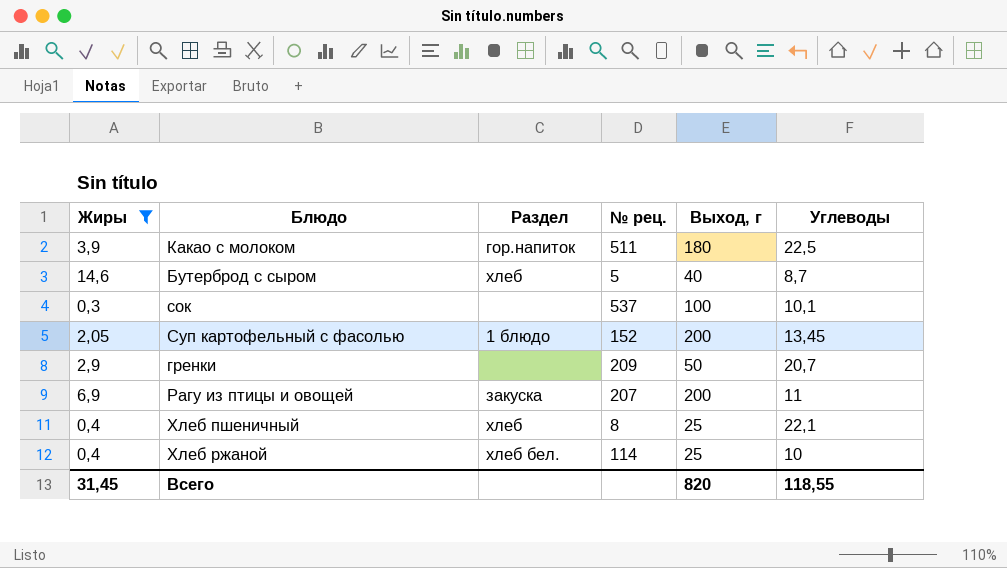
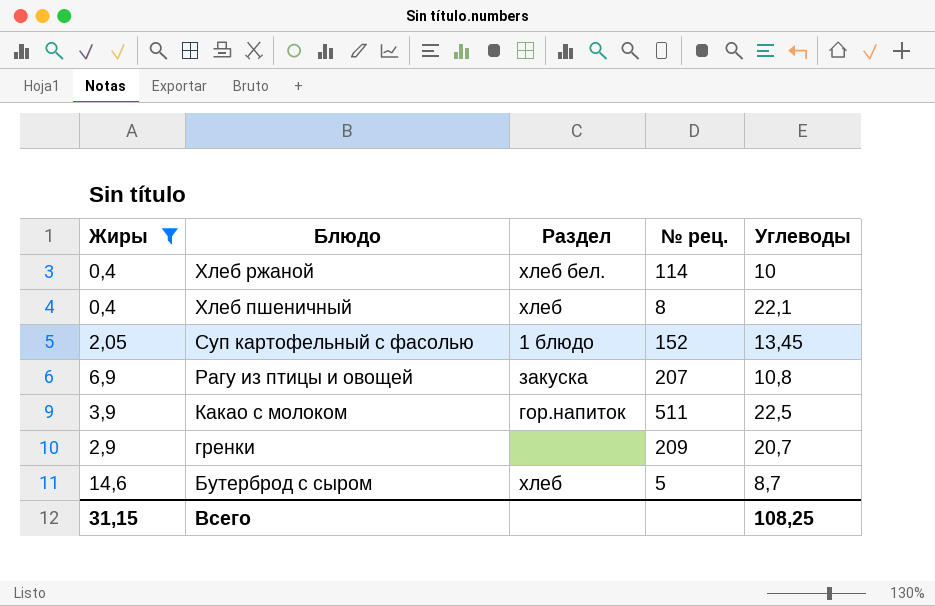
row order: none -> Блюдо descending
column Выход, г | position: 5 -> none
row сок: 0,3 | none | 537 | 100 | 10,1 -> none
Рагу из птицы и овощей | Углеводы: 11 -> 10,8
Всего | Жиры: 31,45 -> 31,15
Всего | Углеводы: 118,55 -> 108,25

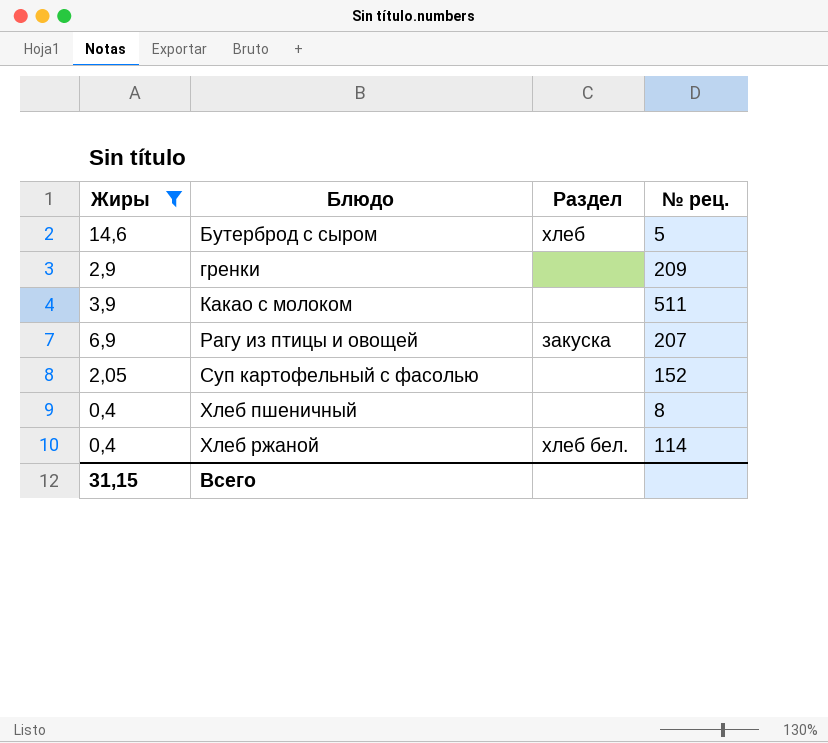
row order: Блюдо descending -> Блюдо ascending
column Углеводы | position: 5 -> none
Какао с молоком | Раздел: гор.напиток -> none
Суп картофельный с фасолью | Раздел: 1 блюдо -> none
Хлеб пшеничный | Раздел: хлеб -> none

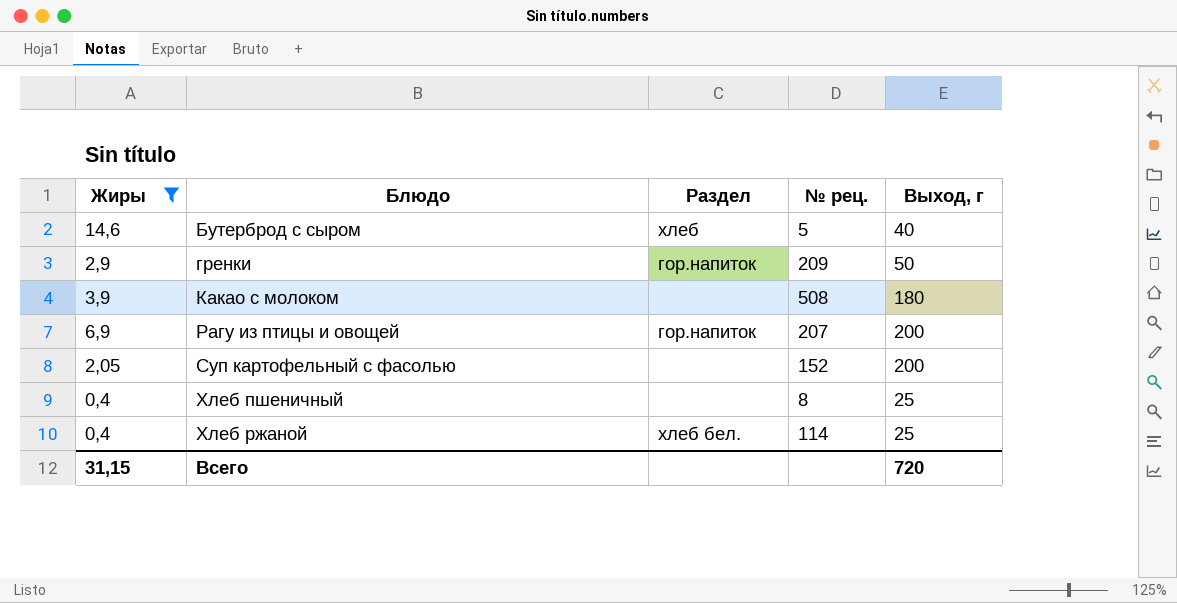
column Выход, г | position: none -> 5
гренки | Раздел: none -> гор.напиток
Какао с молоком | № рец.: 511 -> 508
Рагу из птицы и овощей | Раздел: закуска -> гор.напиток

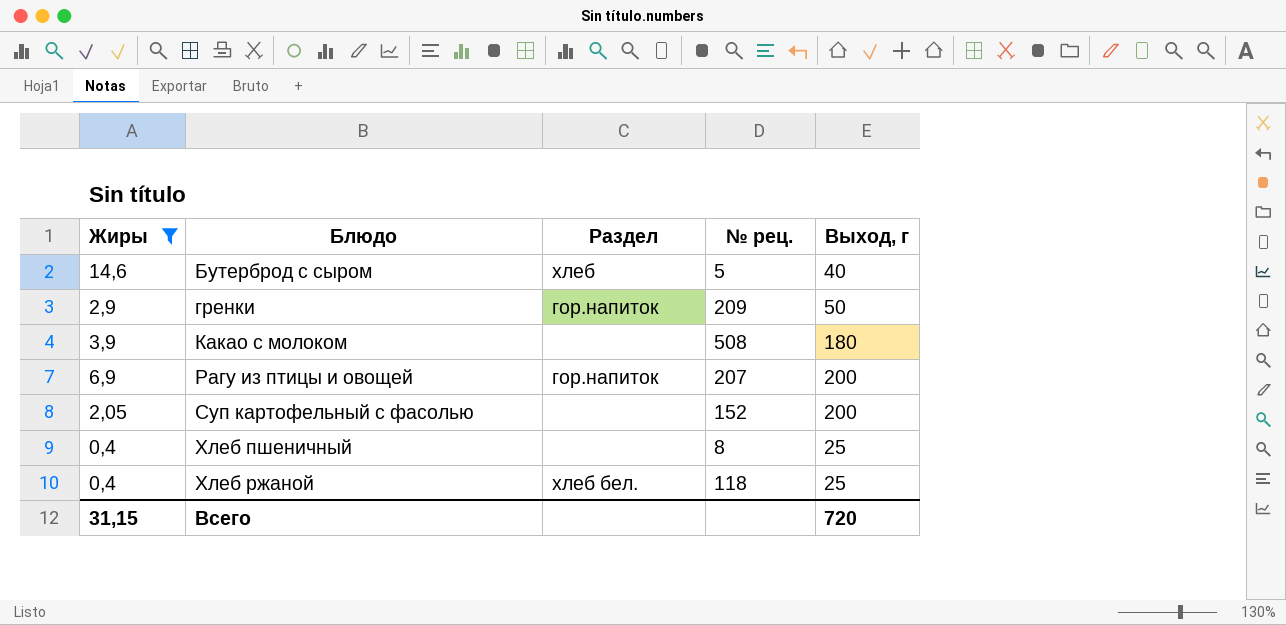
Хлеб ржаной | № рец.: 114 -> 118

